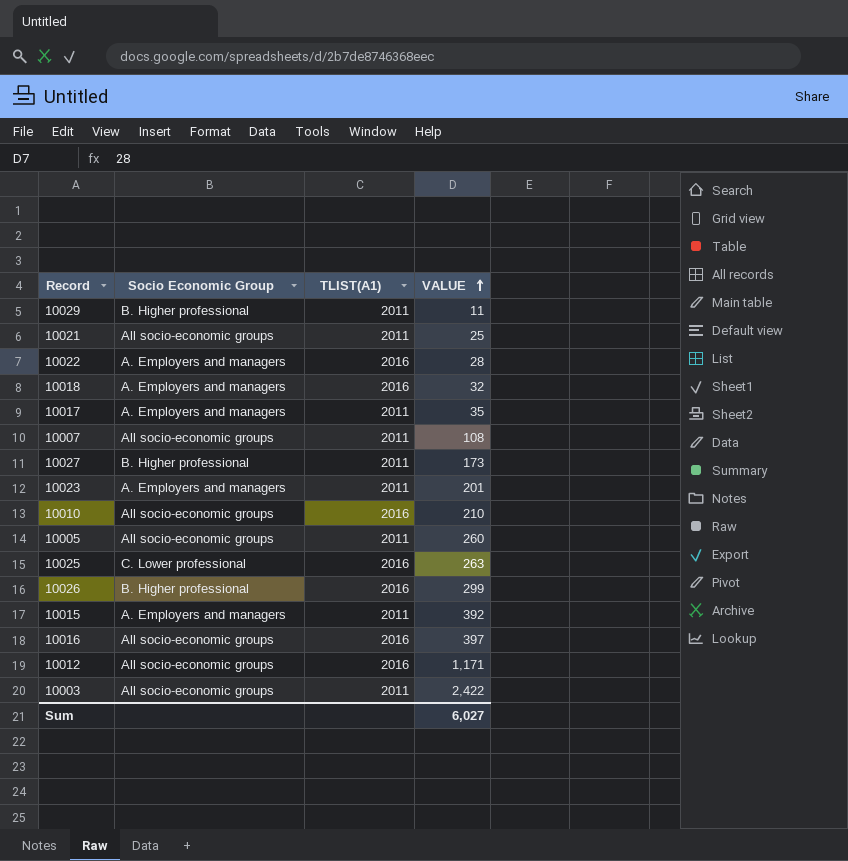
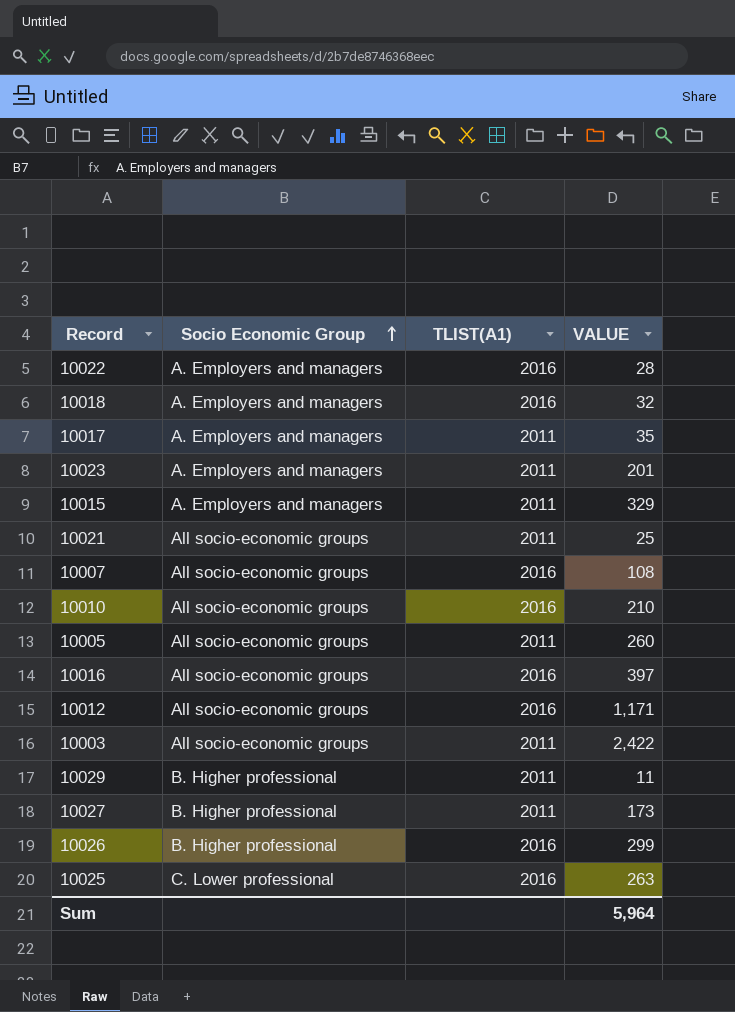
row order: VALUE ascending -> Socio Economic Group ascending
10015 | VALUE: 392 -> 329
10007 | TLIST(A1): 2011 -> 2016
Sum | VALUE: 6,027 -> 5,964

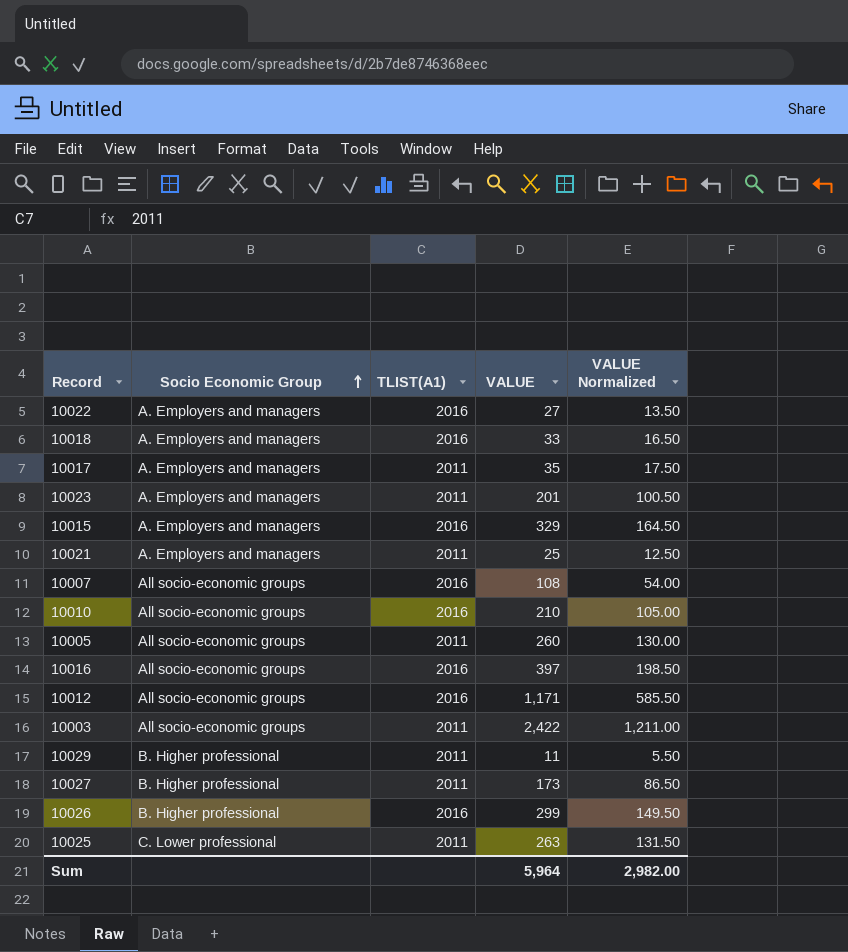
column VALUE Normalized | formula: none -> [VALUE] * 0.5
10022 | VALUE: 28 -> 27
10018 | VALUE: 32 -> 33
10015 | TLIST(A1): 2011 -> 2016
10021 | Socio Economic Group: All socio-economic groups -> A. Employers and managers
10025 | TLIST(A1): 2016 -> 2011

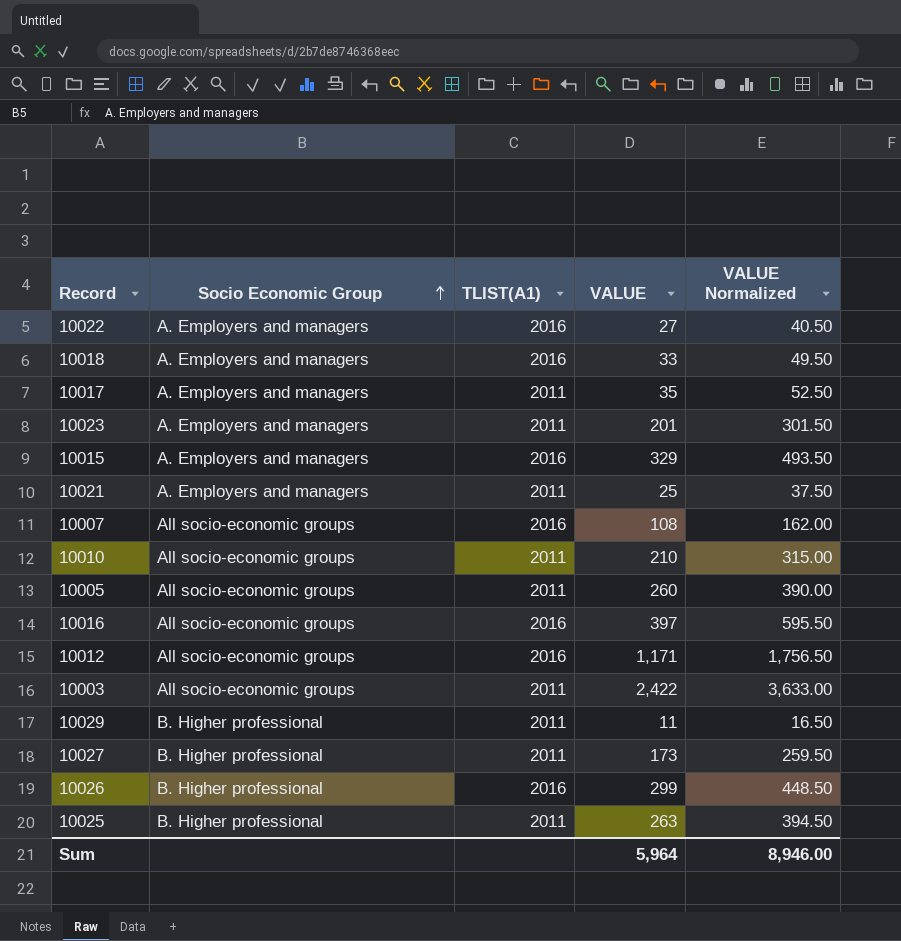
column VALUE Normalized | formula: [VALUE] * 0.5 -> [VALUE] * 1.5
10010 | TLIST(A1): 2016 -> 2011
10025 | Socio Economic Group: C. Lower professional -> B. Higher professional
Sum | VALUE Normalized: 2,982.00 -> 8,946.00

